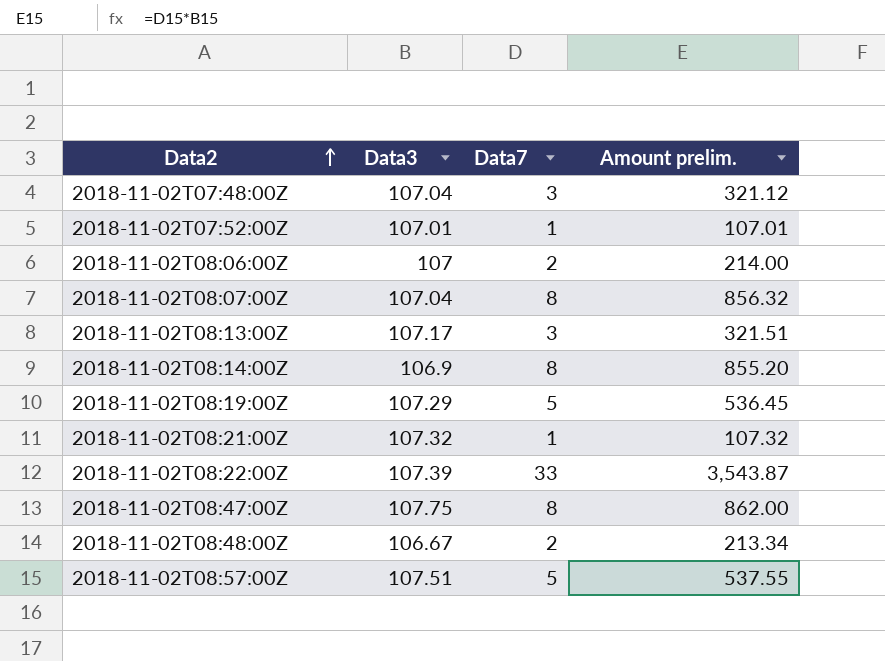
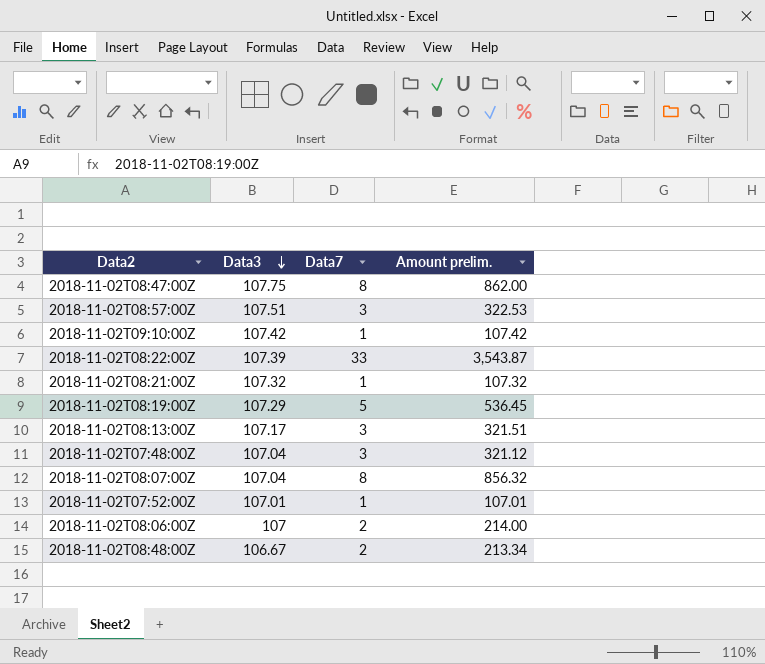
row order: Data2 ascending -> Data3 descending
row 2018-11-02T08:14:00Z: 106.9 | 8 | 855.20 -> none
2018-11-02T08:57:00Z | Data7: 5 -> 3
2018-11-02T08:57:00Z | Amount prelim.: 537.55 -> 322.53
row 2018-11-02T09:10:00Z: none -> 107.42 | 1 | 107.42

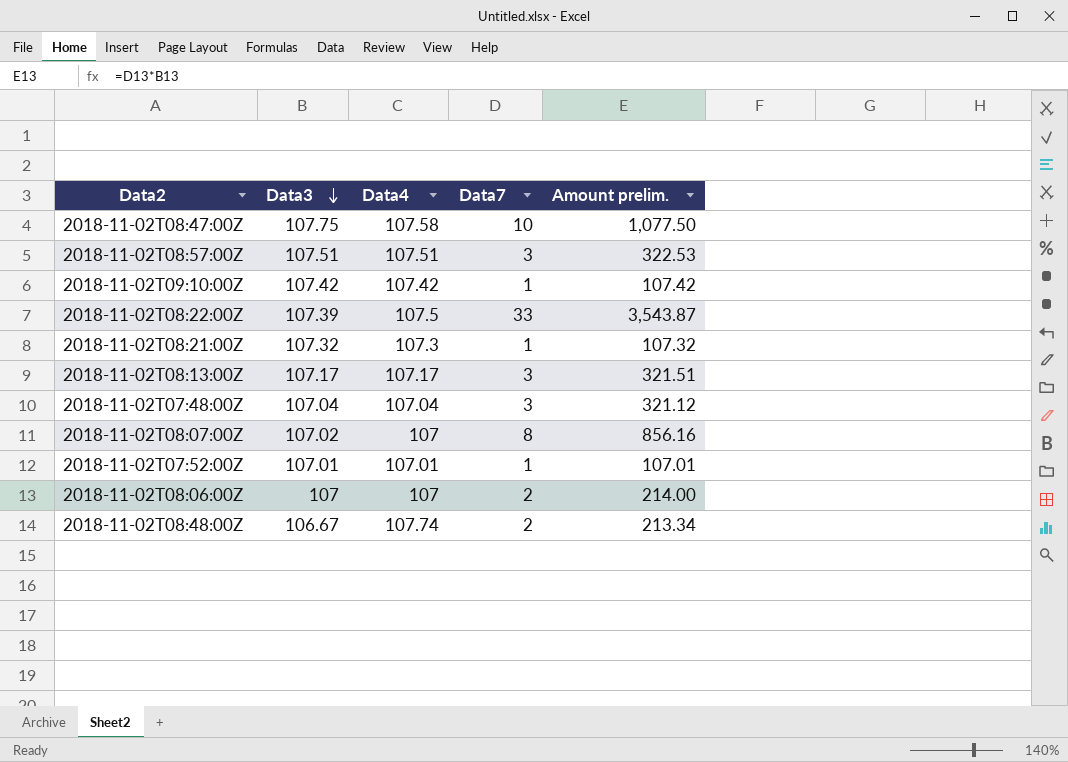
column Data4 | position: none -> 3
row 2018-11-02T08:19:00Z: 107.29 | 5 | 536.45 -> none
2018-11-02T08:47:00Z | Data7: 8 -> 10
2018-11-02T08:47:00Z | Amount prelim.: 862.00 -> 1,077.50
2018-11-02T08:07:00Z | Data3: 107.04 -> 107.02
2018-11-02T08:07:00Z | Amount prelim.: 856.32 -> 856.16

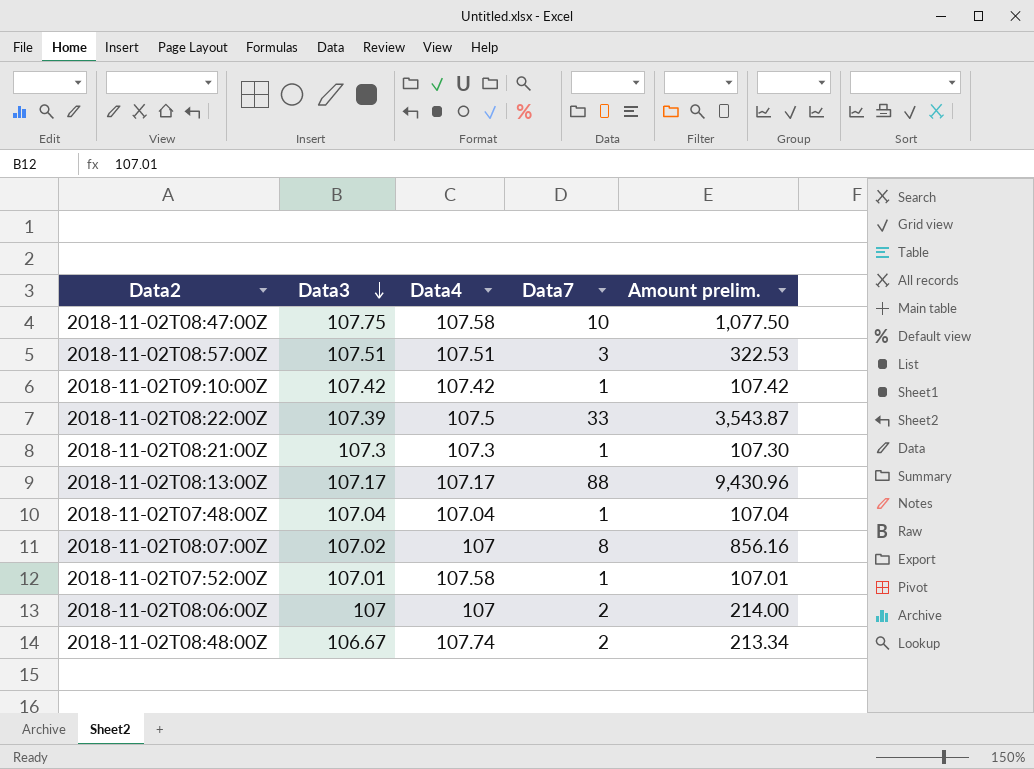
2018-11-02T08:21:00Z | Data3: 107.32 -> 107.3
2018-11-02T08:21:00Z | Amount prelim.: 107.32 -> 107.30
2018-11-02T08:13:00Z | Data7: 3 -> 88
2018-11-02T08:13:00Z | Amount prelim.: 321.51 -> 9,430.96
2018-11-02T07:48:00Z | Data7: 3 -> 1
2018-11-02T07:48:00Z | Amount prelim.: 321.12 -> 107.04
2018-11-02T07:52:00Z | Data4: 107.01 -> 107.58

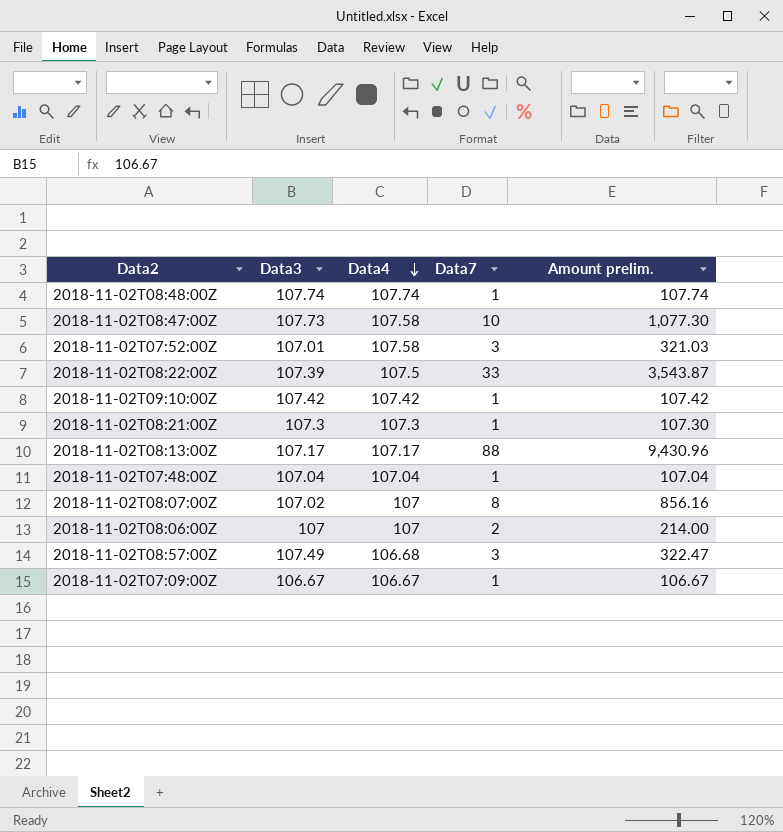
row order: Data3 descending -> Data4 descending
2018-11-02T08:48:00Z | Data3: 106.67 -> 107.74
2018-11-02T08:48:00Z | Data7: 2 -> 1
2018-11-02T08:48:00Z | Amount prelim.: 213.34 -> 107.74
2018-11-02T08:47:00Z | Data3: 107.75 -> 107.73
2018-11-02T08:47:00Z | Amount prelim.: 1,077.50 -> 1,077.30
2018-11-02T07:52:00Z | Data7: 1 -> 3
2018-11-02T07:52:00Z | Amount prelim.: 107.01 -> 321.03
2018-11-02T08:57:00Z | Data3: 107.51 -> 107.49
2018-11-02T08:57:00Z | Data4: 107.51 -> 106.68
2018-11-02T08:57:00Z | Amount prelim.: 322.53 -> 322.47
row 2018-11-02T07:09:00Z: none -> 106.67 | 106.67 | 1 | 106.67

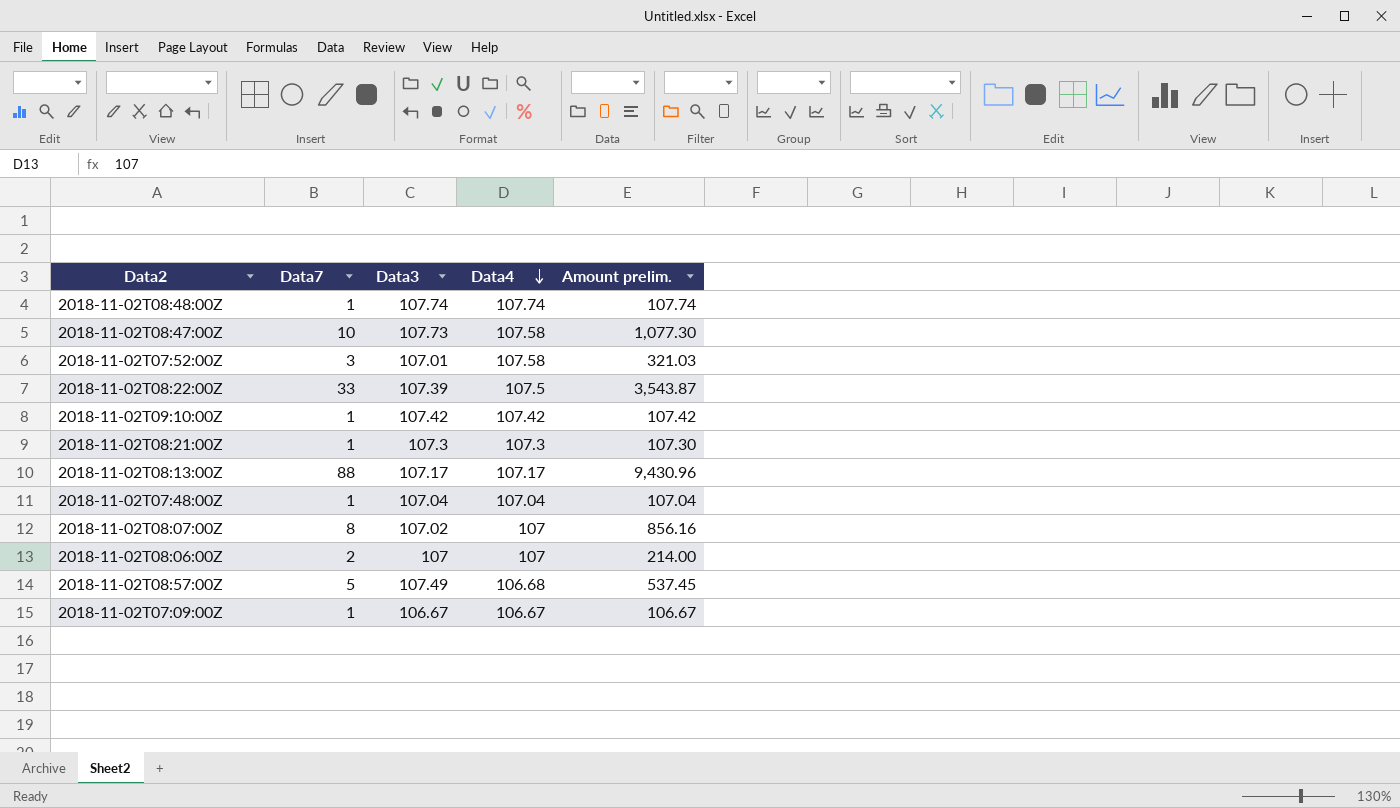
column Data7 | position: 4 -> 2
2018-11-02T08:57:00Z | Data7: 3 -> 5
2018-11-02T08:57:00Z | Amount prelim.: 322.47 -> 537.45

